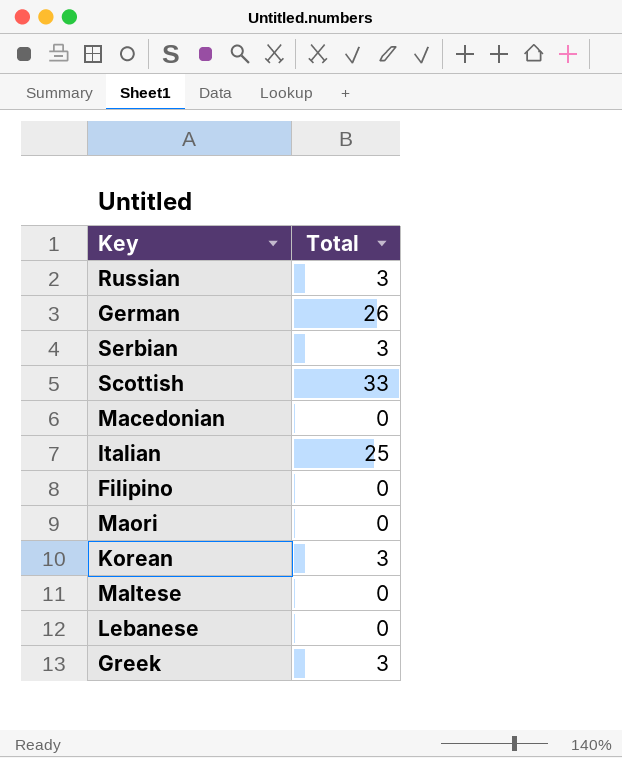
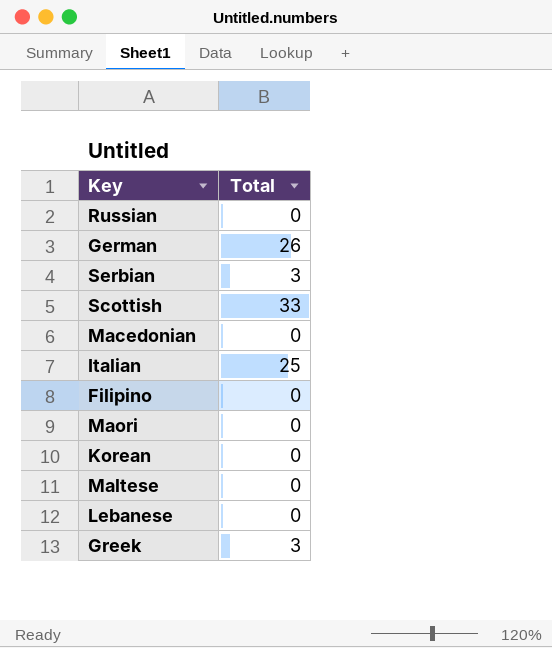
Russian | Total: 3 -> 0
Korean | Total: 3 -> 0

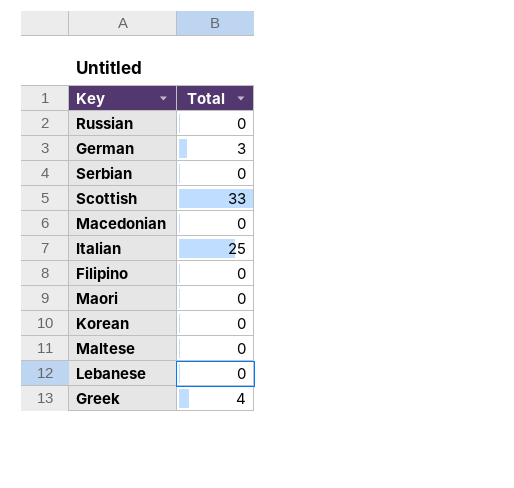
German | Total: 26 -> 3
Serbian | Total: 3 -> 0
Greek | Total: 3 -> 4

